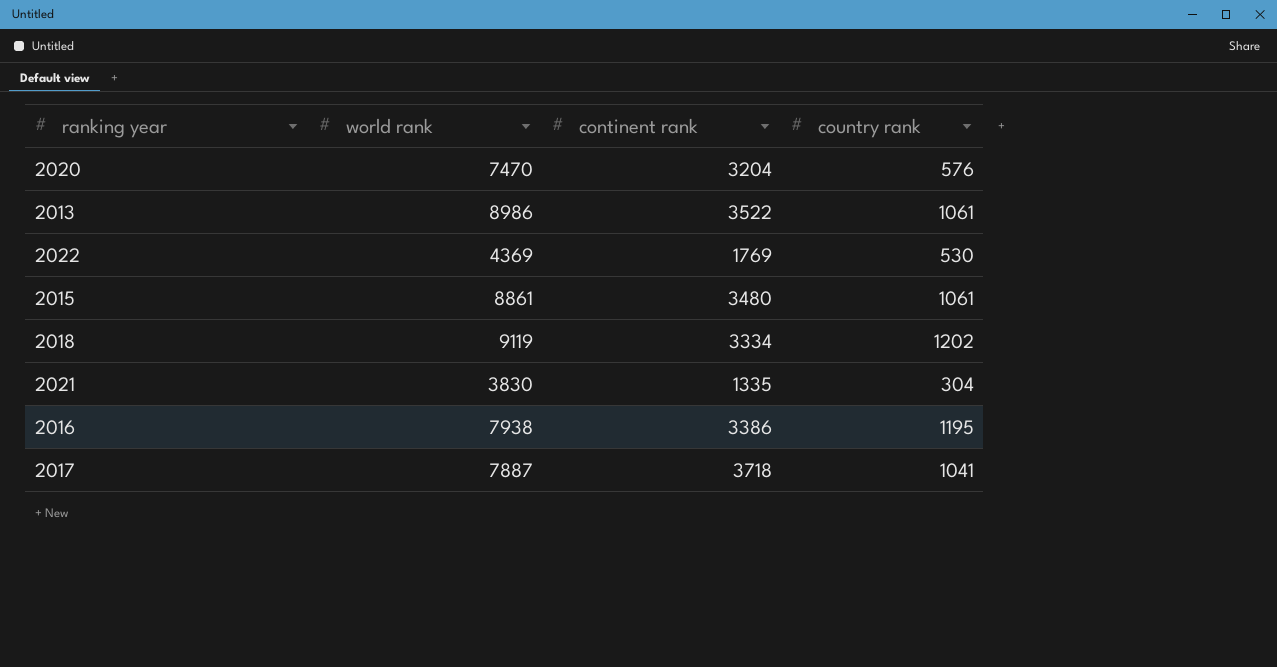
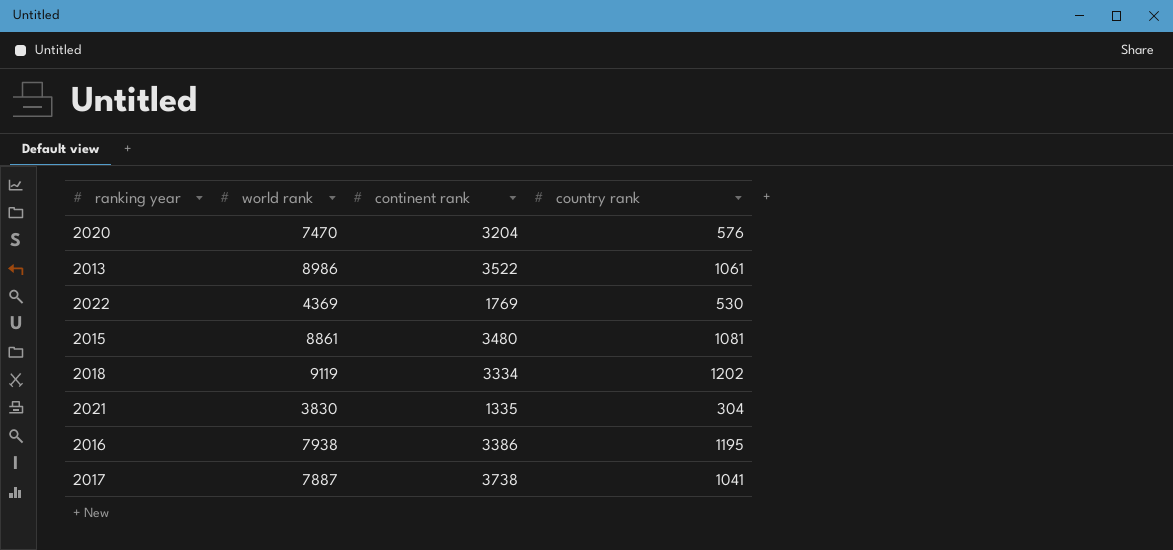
2015 | country rank: 1061 -> 1081
2017 | continent rank: 3718 -> 3738

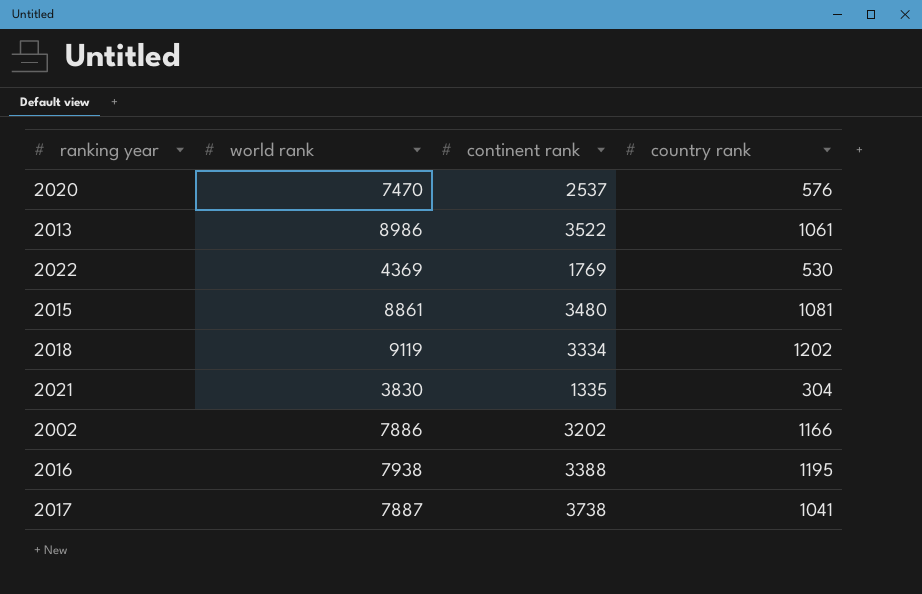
2020 | continent rank: 3204 -> 2537
row 2002: none -> 7886 | 3202 | 1166
2016 | continent rank: 3386 -> 3388

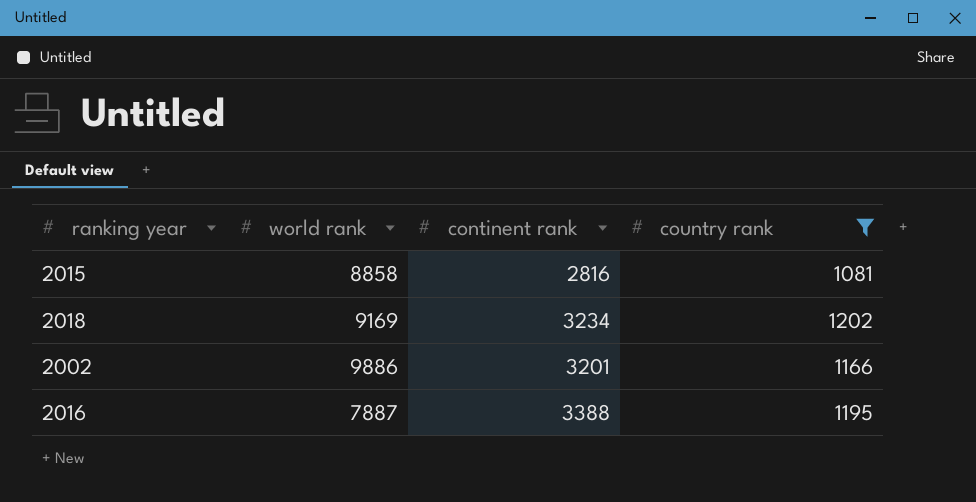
filter: none -> country rank >= 1081
2015 | world rank: 8861 -> 8858
2015 | continent rank: 3480 -> 2816
2018 | world rank: 9119 -> 9169
2018 | continent rank: 3334 -> 3234
2002 | world rank: 7886 -> 9886
2002 | continent rank: 3202 -> 3201
2016 | world rank: 7938 -> 7887

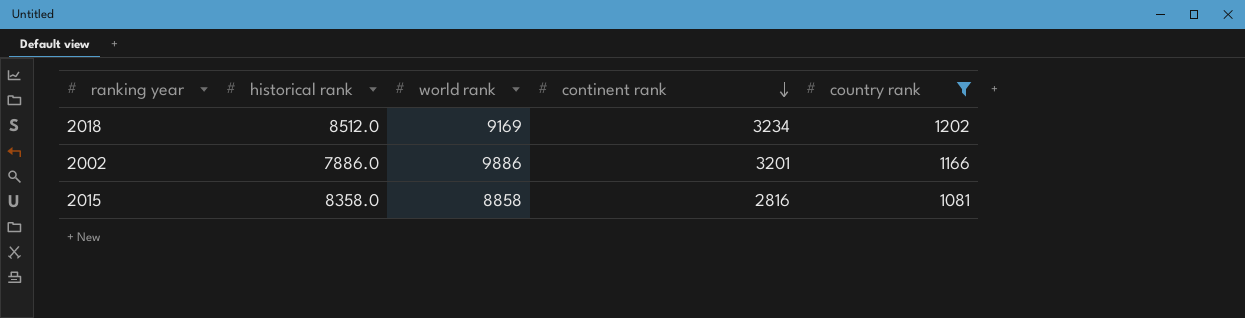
row order: none -> continent rank descending
column historical rank | position: none -> 2
row 2016: 7887 | 3388 | 1195 -> none

